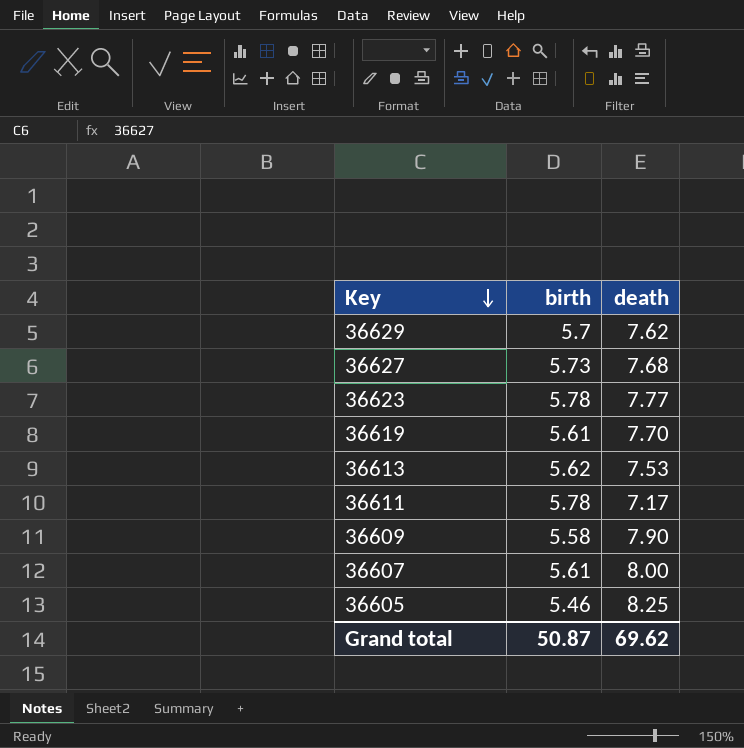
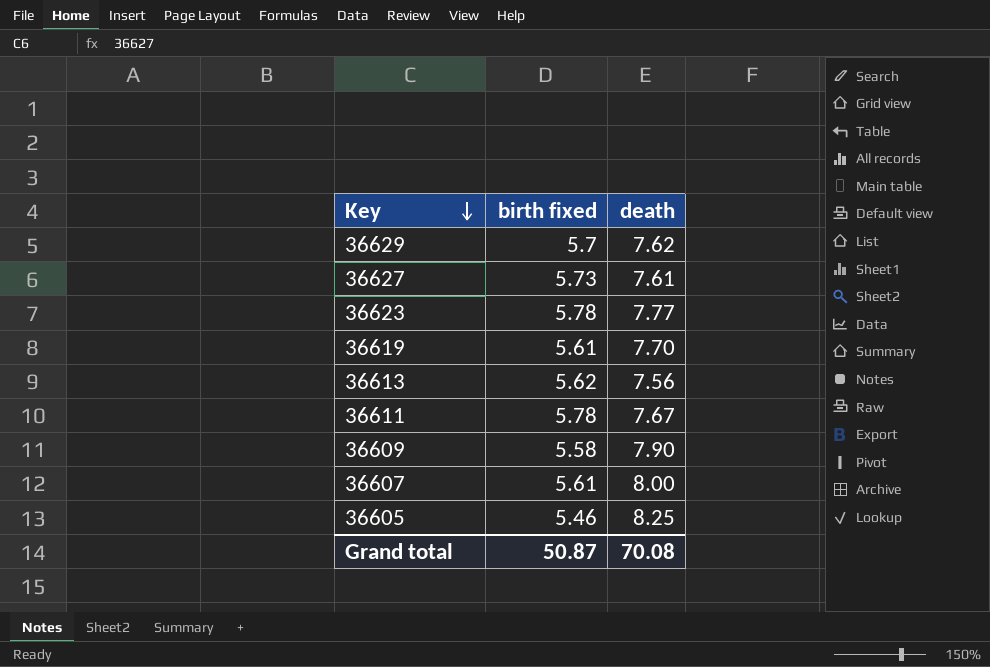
column name: birth -> birth fixed
36627 | death: 7.68 -> 7.61
36613 | death: 7.53 -> 7.56
36611 | death: 7.17 -> 7.67
Grand total | death: 69.62 -> 70.08

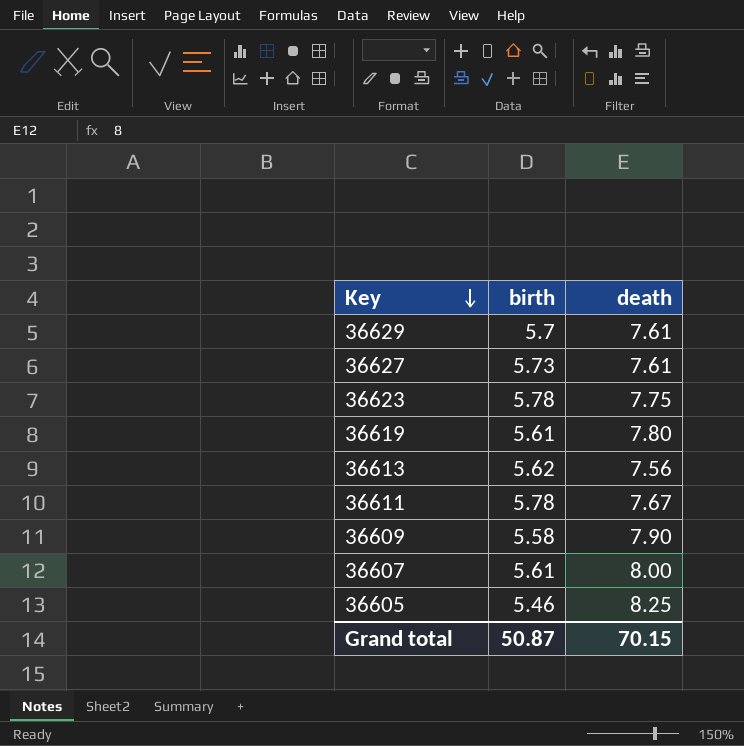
column name: birth fixed -> birth
36629 | death: 7.62 -> 7.61
36623 | death: 7.77 -> 7.75
36619 | death: 7.70 -> 7.80
Grand total | death: 70.08 -> 70.15

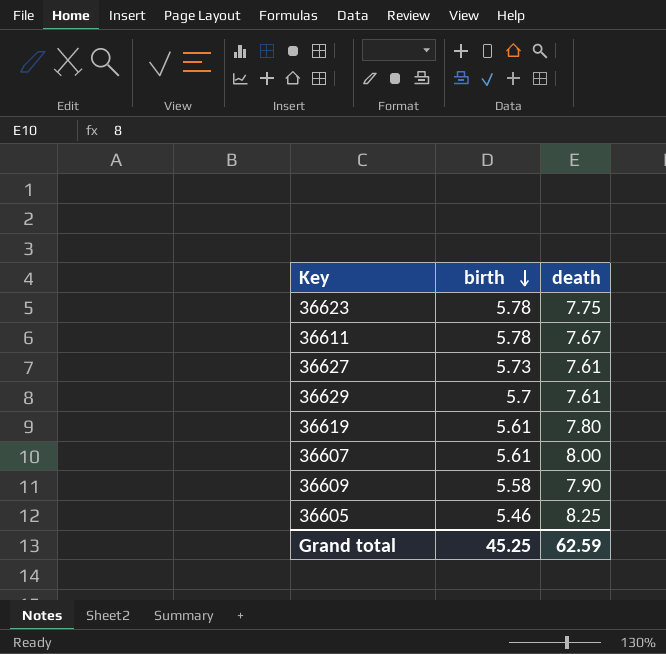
row order: Key descending -> birth descending
row 36613: 5.62 | 7.56 -> none
Grand total | birth: 50.87 -> 45.25
Grand total | death: 70.15 -> 62.59

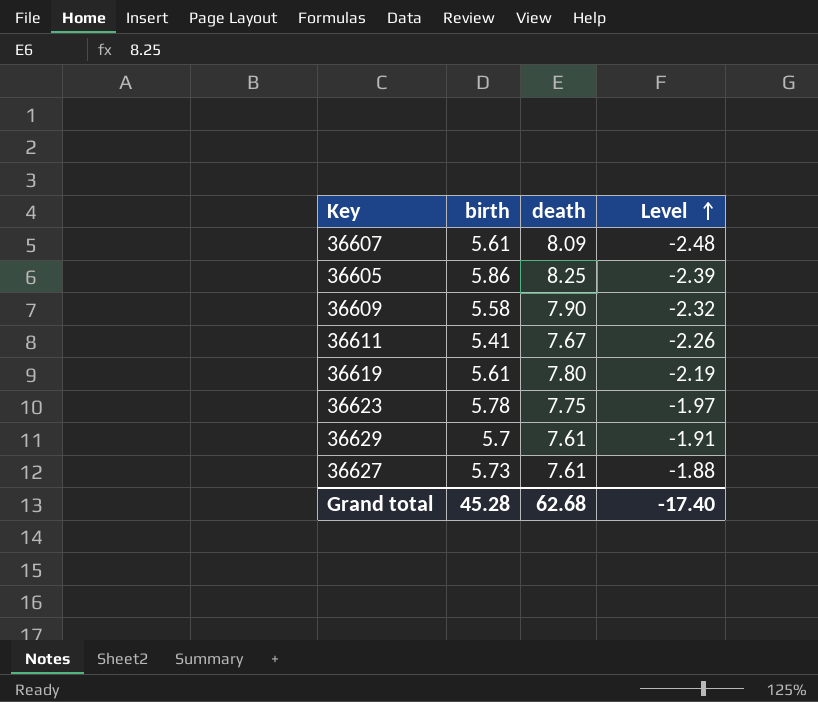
row order: birth descending -> Level ascending
column Level | formula: none -> [birth] - [death]
36607 | death: 8.00 -> 8.09
36605 | birth: 5.46 -> 5.86
36611 | birth: 5.78 -> 5.41
Grand total | birth: 45.25 -> 45.28
Grand total | death: 62.59 -> 62.68

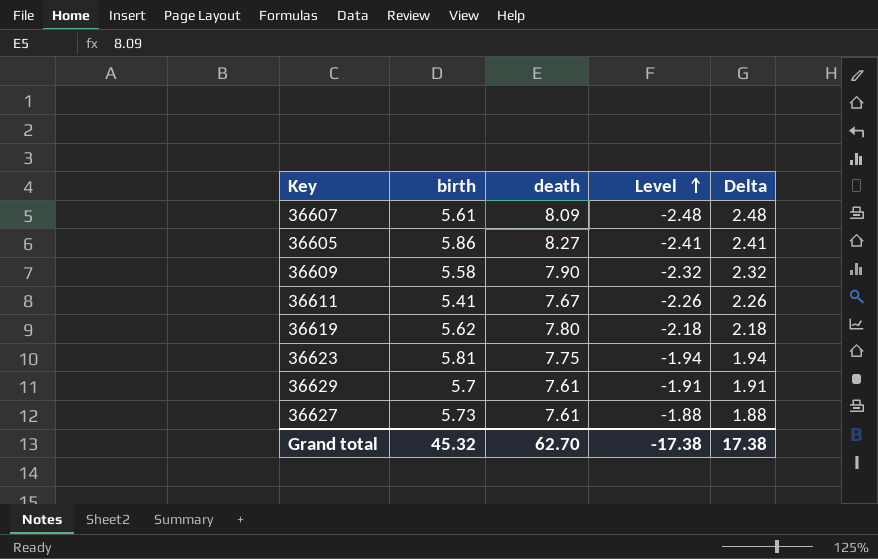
column Delta | formula: none -> [death] - [birth]
36605 | death: 8.25 -> 8.27
36605 | Level: -2.39 -> -2.41
36619 | birth: 5.61 -> 5.62
36619 | Level: -2.19 -> -2.18
36623 | birth: 5.78 -> 5.81
36623 | Level: -1.97 -> -1.94
Grand total | birth: 45.28 -> 45.32
Grand total | death: 62.68 -> 62.70
Grand total | Level: -17.40 -> -17.38

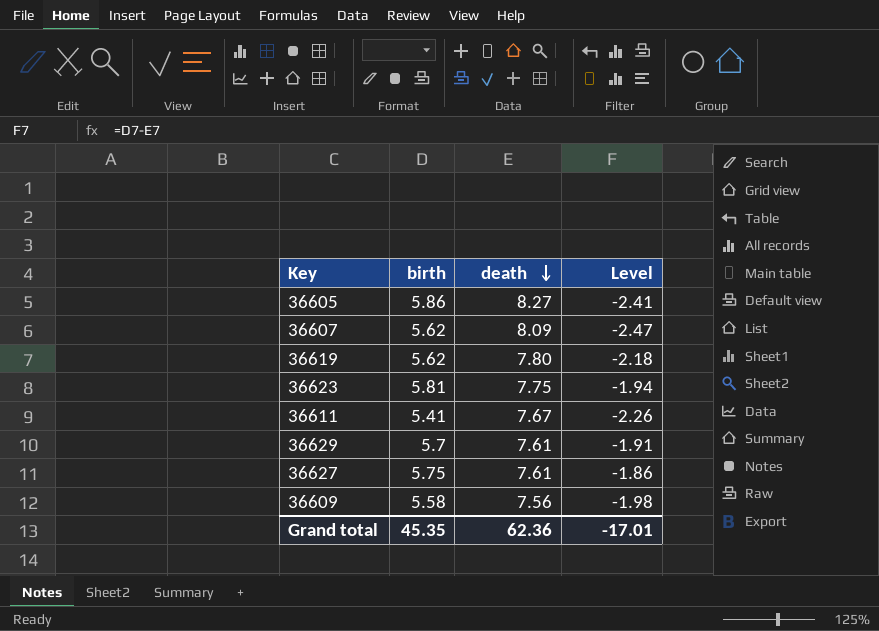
row order: Level ascending -> death descending
column Delta | formula: [death] - [birth] -> none
36607 | birth: 5.61 -> 5.62
36607 | Level: -2.48 -> -2.47
36627 | birth: 5.73 -> 5.75
36627 | Level: -1.88 -> -1.86
36609 | death: 7.90 -> 7.56
36609 | Level: -2.32 -> -1.98
Grand total | birth: 45.32 -> 45.35
Grand total | death: 62.70 -> 62.36
Grand total | Level: -17.38 -> -17.01

